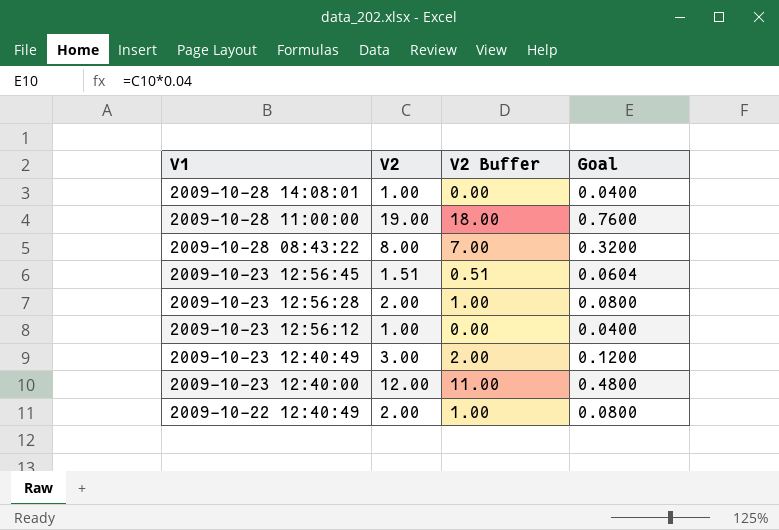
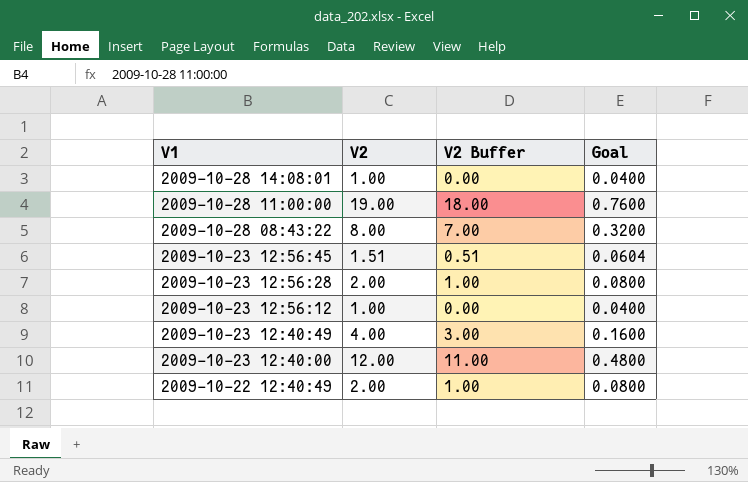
2009-10-23 12:40:49 | V2: 3.00 -> 4.00
2009-10-23 12:40:49 | V2 Buffer: 2.00 -> 3.00
2009-10-23 12:40:49 | Goal: 0.1200 -> 0.1600

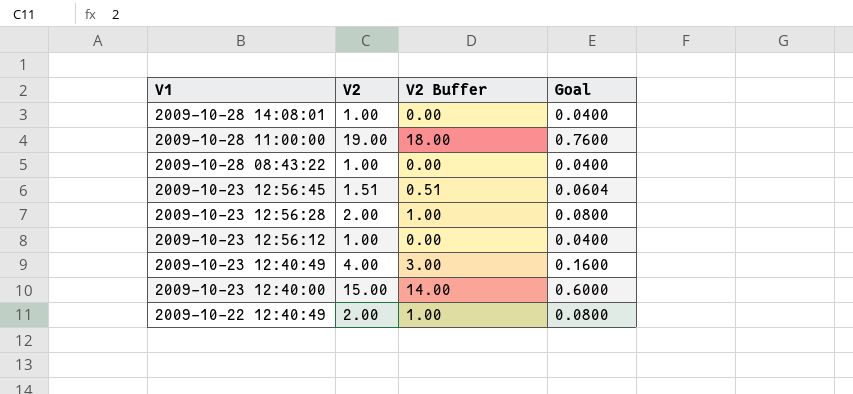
2009-10-28 08:43:22 | V2: 8.00 -> 1.00
2009-10-28 08:43:22 | V2 Buffer: 7.00 -> 0.00
2009-10-28 08:43:22 | Goal: 0.3200 -> 0.0400
2009-10-23 12:40:00 | V2: 12.00 -> 15.00
2009-10-23 12:40:00 | V2 Buffer: 11.00 -> 14.00
2009-10-23 12:40:00 | Goal: 0.4800 -> 0.6000

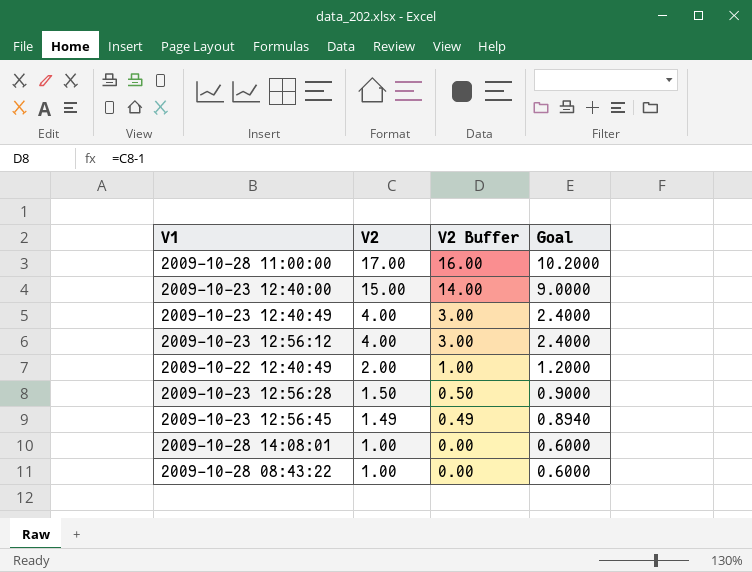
row order: V1 descending -> V2 descending
column Goal | formula: [V2] * 0.04 -> [V2] * 0.6
2009-10-28 11:00:00 | V2: 19.00 -> 17.00
2009-10-28 11:00:00 | V2 Buffer: 18.00 -> 16.00
2009-10-23 12:56:12 | V2: 1.00 -> 4.00
2009-10-23 12:56:12 | V2 Buffer: 0.00 -> 3.00
2009-10-23 12:56:28 | V2: 2.00 -> 1.50
2009-10-23 12:56:28 | V2 Buffer: 1.00 -> 0.50
2009-10-23 12:56:45 | V2: 1.51 -> 1.49
2009-10-23 12:56:45 | V2 Buffer: 0.51 -> 0.49

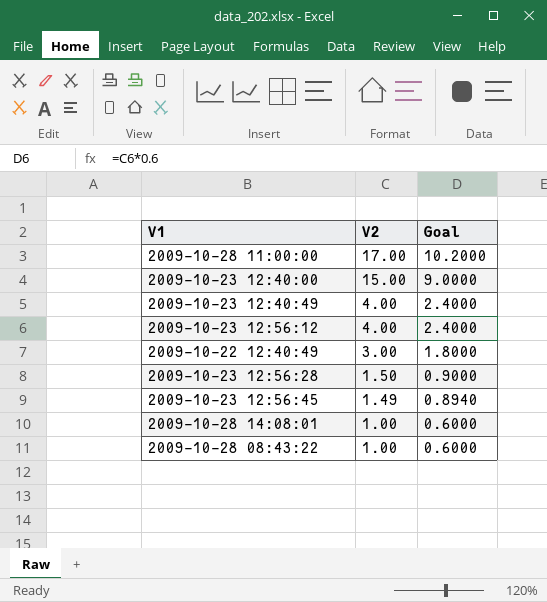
column V2 Buffer | formula: [V2] - 1 -> none
2009-10-22 12:40:49 | V2: 2.00 -> 3.00
2009-10-22 12:40:49 | Goal: 1.2000 -> 1.8000

